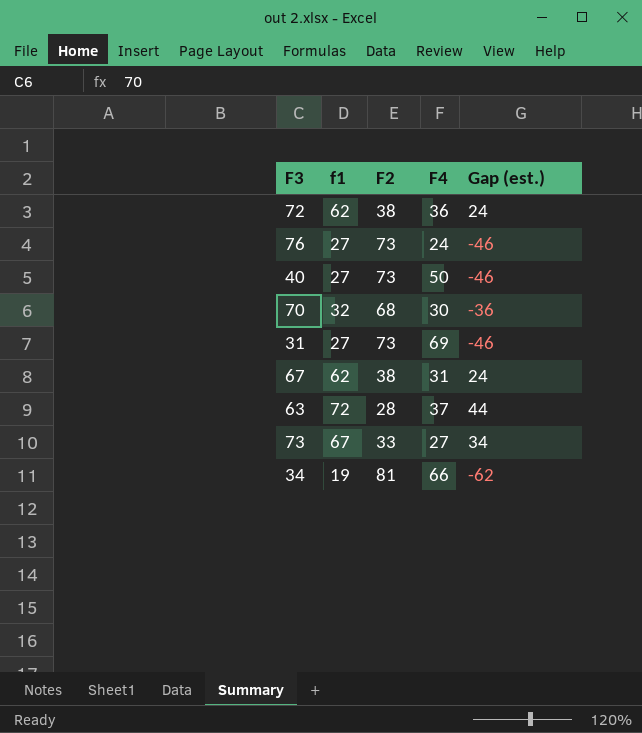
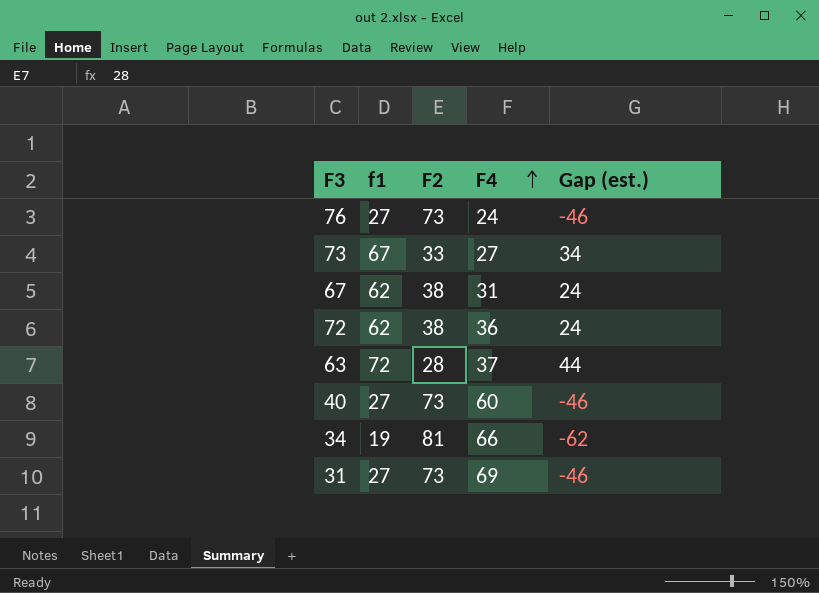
row order: none -> F4 ascending
row 70: 32 | 68 | 30 | -36 -> none
40 | F4: 50 -> 60

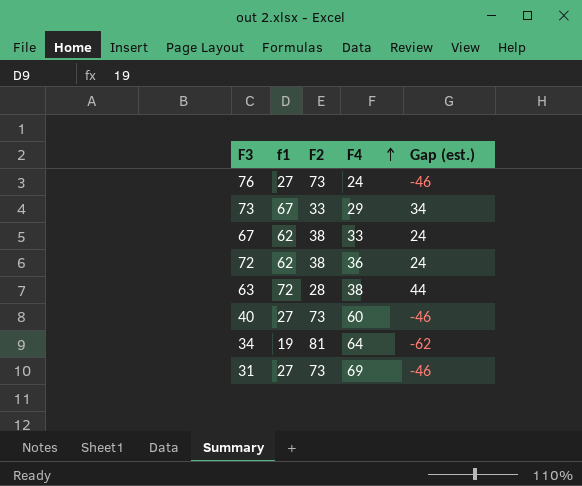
73 | F4: 27 -> 29
67 | F4: 31 -> 33
63 | F4: 37 -> 38
34 | F4: 66 -> 64

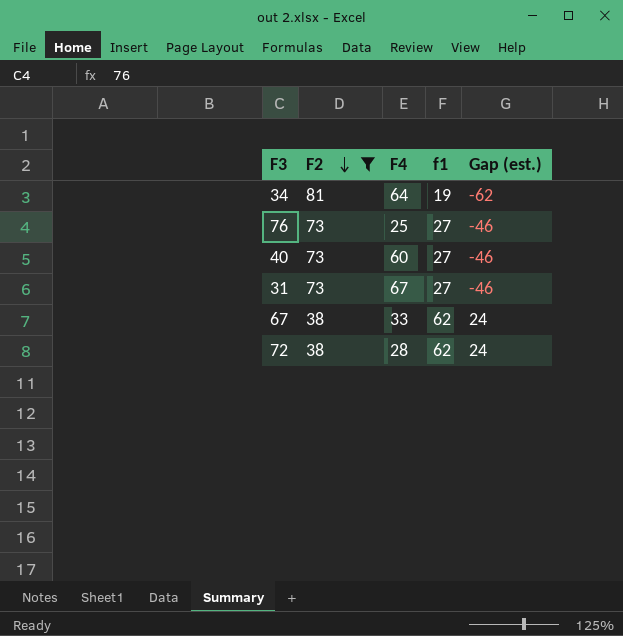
filter: none -> F2 >= 38
row order: F4 ascending -> F2 descending
column f1 | position: 2 -> 4
76 | F4: 24 -> 25
31 | F4: 69 -> 67
72 | F4: 36 -> 28

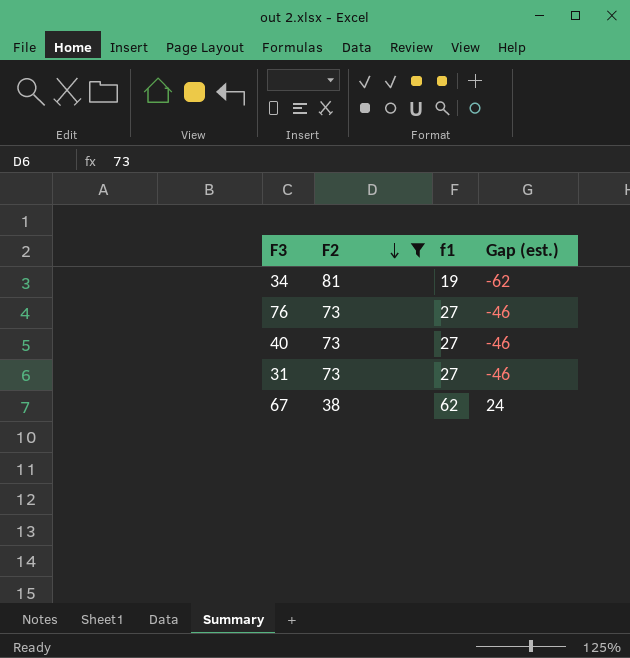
column F4 | position: 3 -> none
row 72: 38 | 28 | 62 | 24 -> none

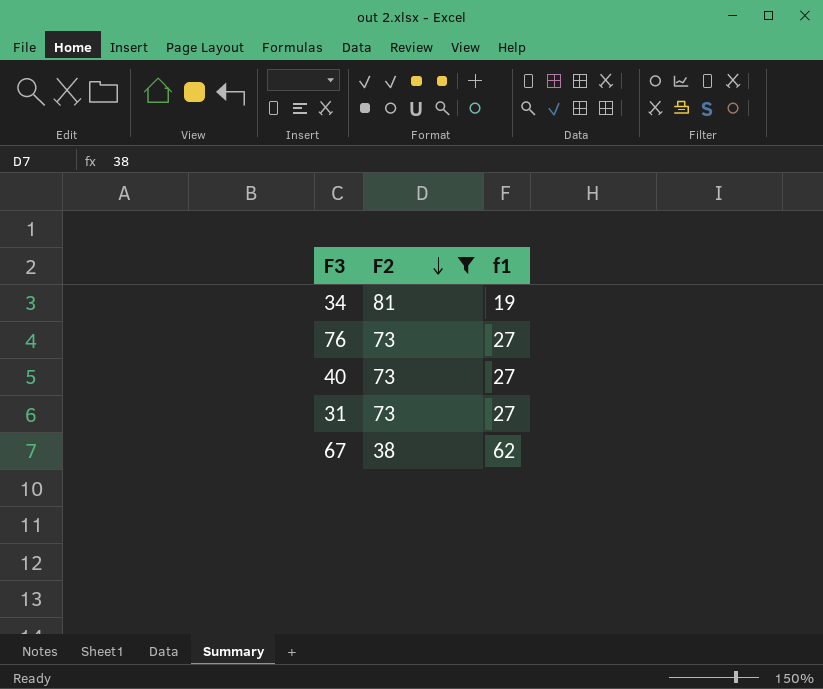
column Gap (est.) | formula: [f1] - [F2] -> none

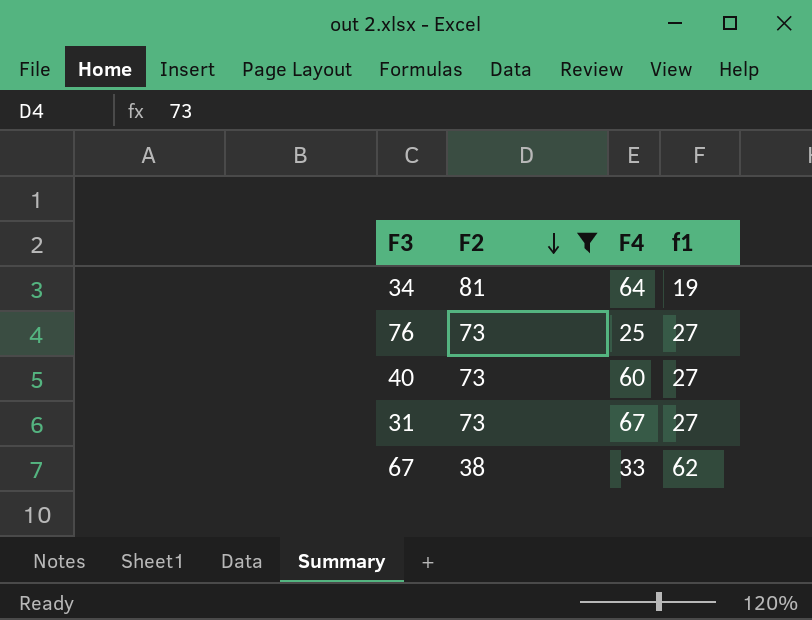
column F4 | position: none -> 3

